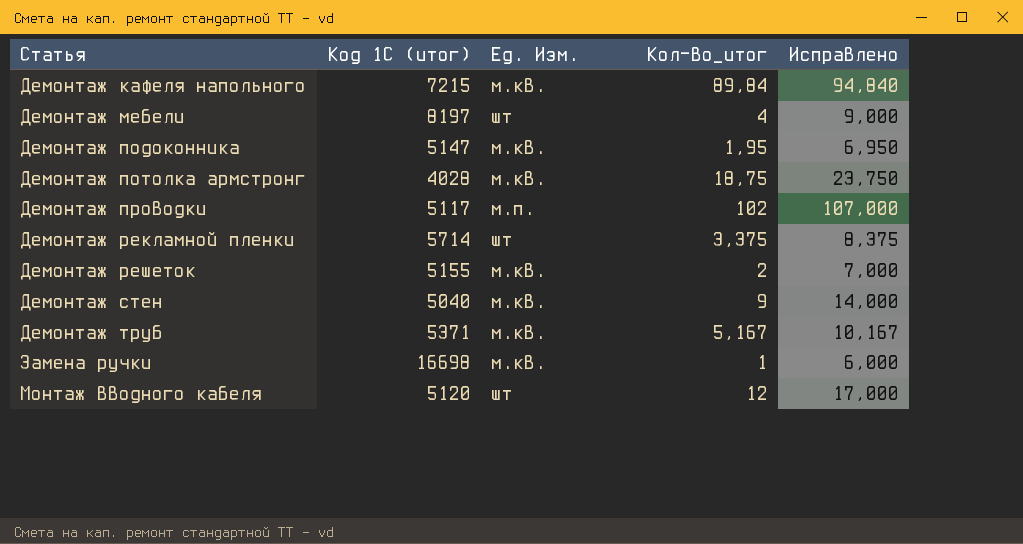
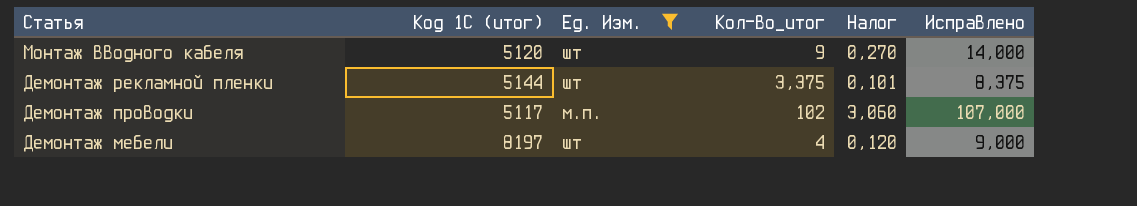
filter: none -> Ед. Изм. != м.кв.
row order: Статья ascending -> Статья descending
column Налог | formula: none -> [Кол-во_итог] * 0,03
Монтаж вводного кабеля | Кол-во_итог: 12 -> 9
Монтаж вводного кабеля | Исправлено: 17,000 -> 14,000
Демонтаж рекламной пленки | Код 1С (итог): 5714 -> 5144

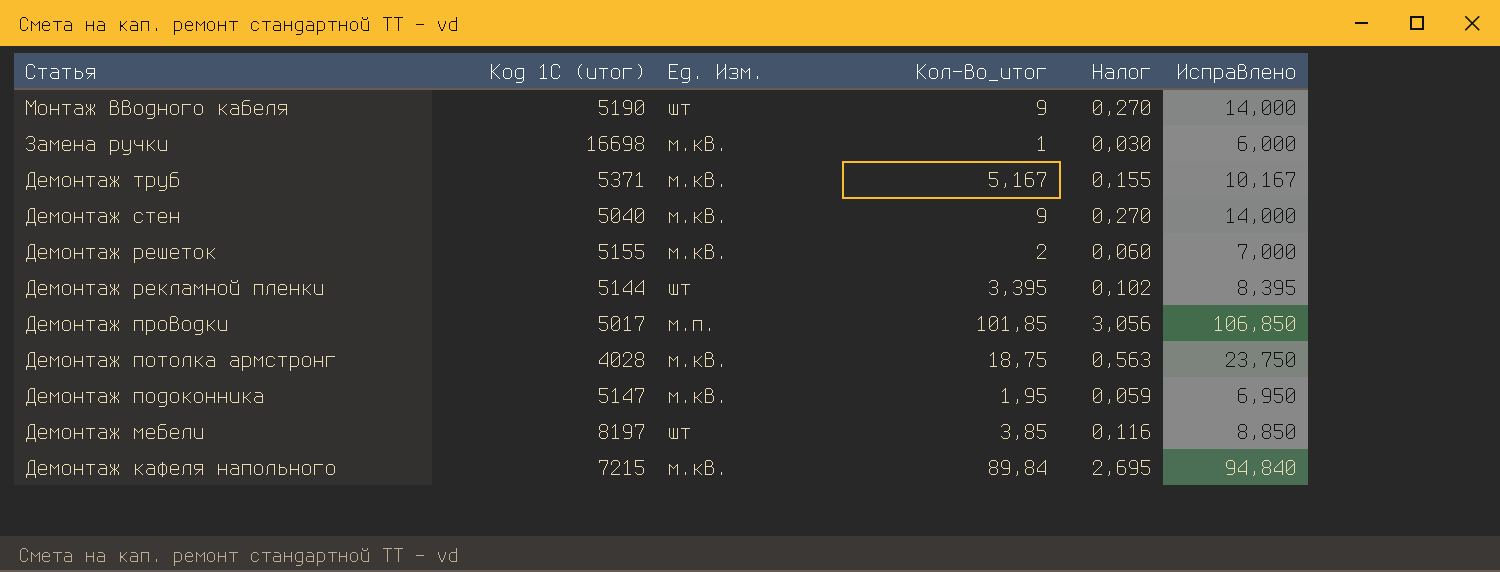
filter: Ед. Изм. != м.кв. -> none
Монтаж вводного кабеля | Код 1С (итог): 5120 -> 5190
Демонтаж рекламной пленки | Кол-во_итог: 3,375 -> 3,395
Демонтаж рекламной пленки | Налог: 0,101 -> 0,102
Демонтаж рекламной пленки | Исправлено: 8,375 -> 8,395
Демонтаж проводки | Код 1С (итог): 5117 -> 5017
Демонтаж проводки | Кол-во_итог: 102 -> 101,85
Демонтаж проводки | Налог: 3,060 -> 3,056
Демонтаж проводки | Исправлено: 107,000 -> 106,850
Демонтаж мебели | Кол-во_итог: 4 -> 3,85
Демонтаж мебели | Налог: 0,120 -> 0,116
Демонтаж мебели | Исправлено: 9,000 -> 8,850

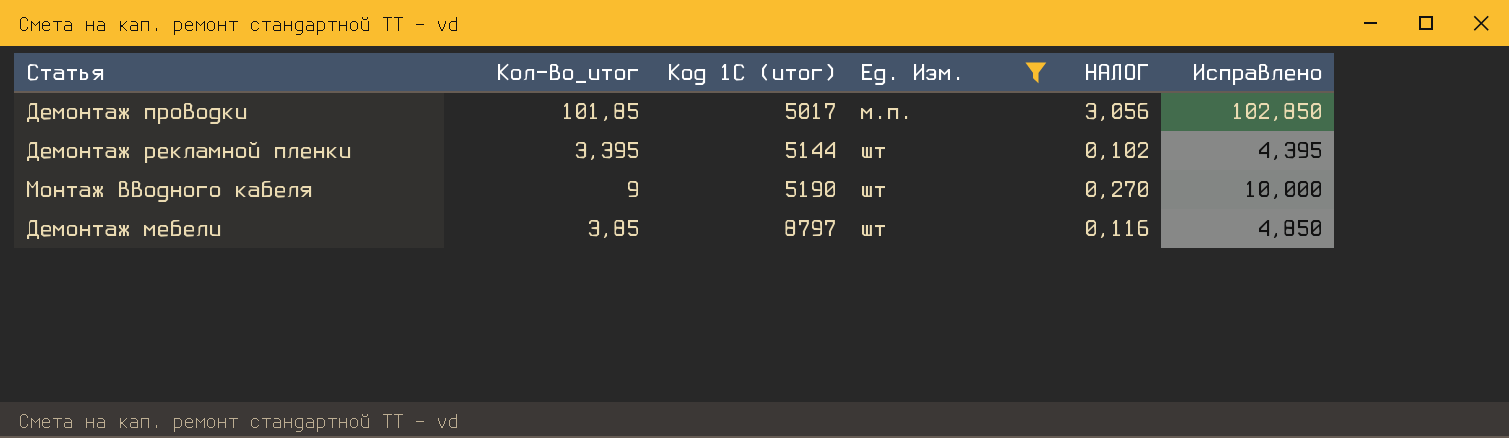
filter: none -> Ед. Изм. != м.кв.
row order: Статья descending -> Код 1С (итог) ascending
column Кол-во_итог | position: 4 -> 2
column name: Налог -> НАЛОГ
column Исправлено | formula: [Кол-во_итог] + 5 -> [Кол-во_итог] + 1
Демонтаж мебели | Код 1С (итог): 8197 -> 8797

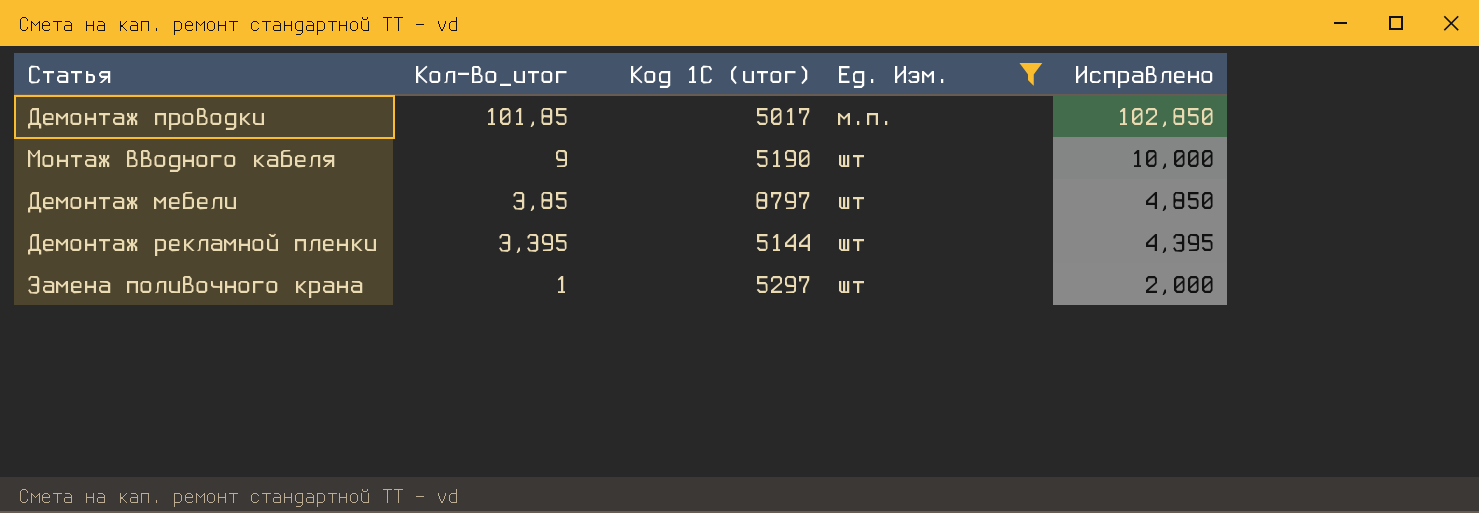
row order: Код 1С (итог) ascending -> Кол-во_итог descending
column НАЛОГ | formula: [Кол-во_итог] * 0,03 -> none
row Замена поливочного крана: none -> 1 | 5297 | шт | 2,000

